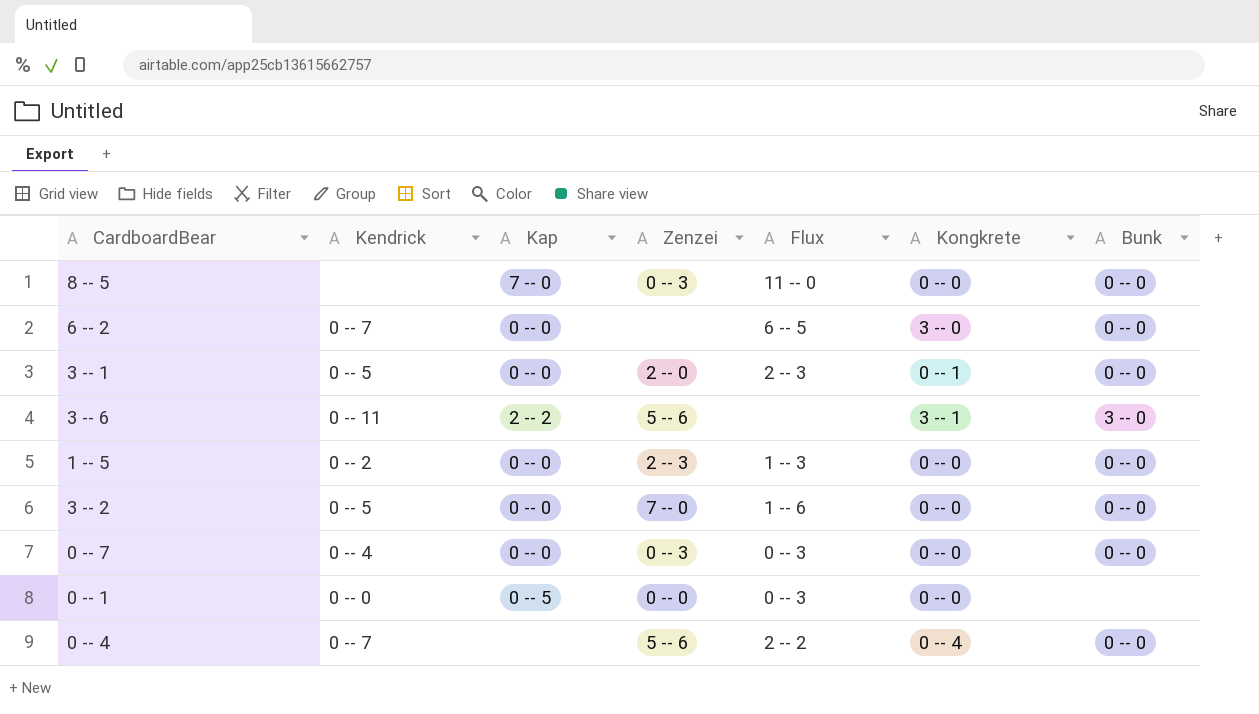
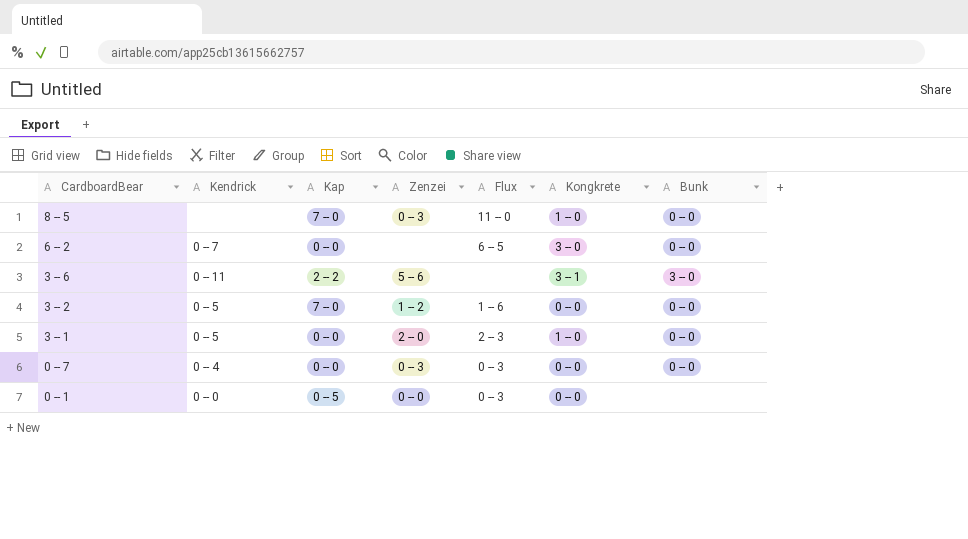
row order: none -> CardboardBear descending
row 1 -- 5: 0 -- 2 | 0 -- 0 | 2 -- 3 | 1 -- 3 | 0 -- 0 | 0 -- 0 -> none
row 0 -- 4: 0 -- 7 | none | 5 -- 6 | 2 -- 2 | 0 -- 4 | 0 -- 0 -> none
8 -- 5 | Kongkrete: 0 -- 0 -> 1 -- 0
3 -- 2 | Kap: 0 -- 0 -> 7 -- 0
3 -- 2 | Zenzei: 7 -- 0 -> 1 -- 2
3 -- 1 | Kongkrete: 0 -- 1 -> 1 -- 0

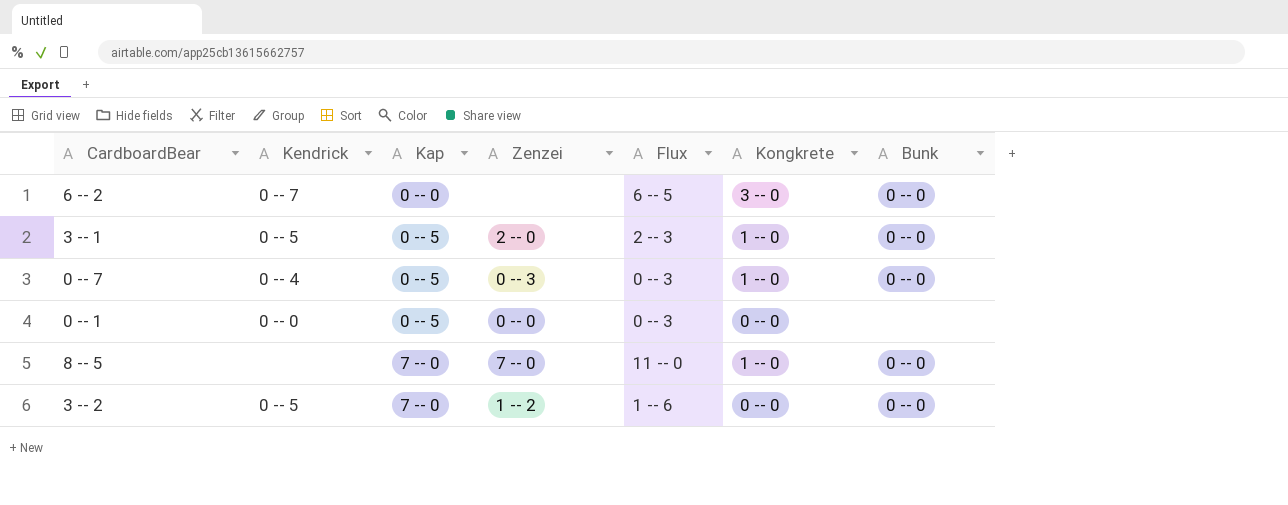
row order: CardboardBear descending -> Kap ascending
row 3 -- 6: 0 -- 11 | 2 -- 2 | 5 -- 6 | none | 3 -- 1 | 3 -- 0 -> none
3 -- 1 | Kap: 0 -- 0 -> 0 -- 5
0 -- 7 | Kap: 0 -- 0 -> 0 -- 5
0 -- 7 | Kongkrete: 0 -- 0 -> 1 -- 0
8 -- 5 | Zenzei: 0 -- 3 -> 7 -- 0

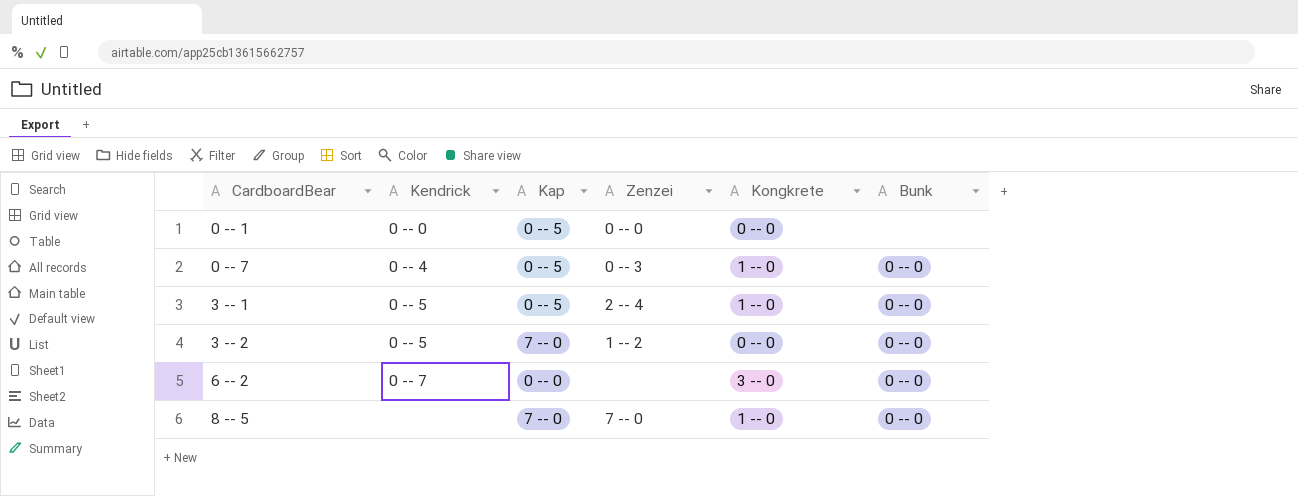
row order: Kap ascending -> CardboardBear ascending
column Flux | position: 5 -> none
3 -- 1 | Zenzei: 2 -- 0 -> 2 -- 4

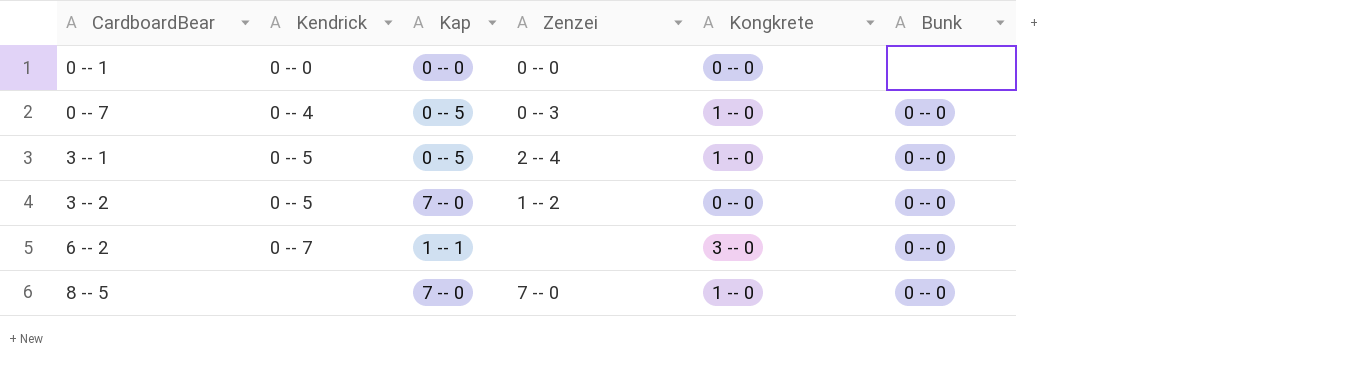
0 -- 1 | Kap: 0 -- 5 -> 0 -- 0
6 -- 2 | Kap: 0 -- 0 -> 1 -- 1

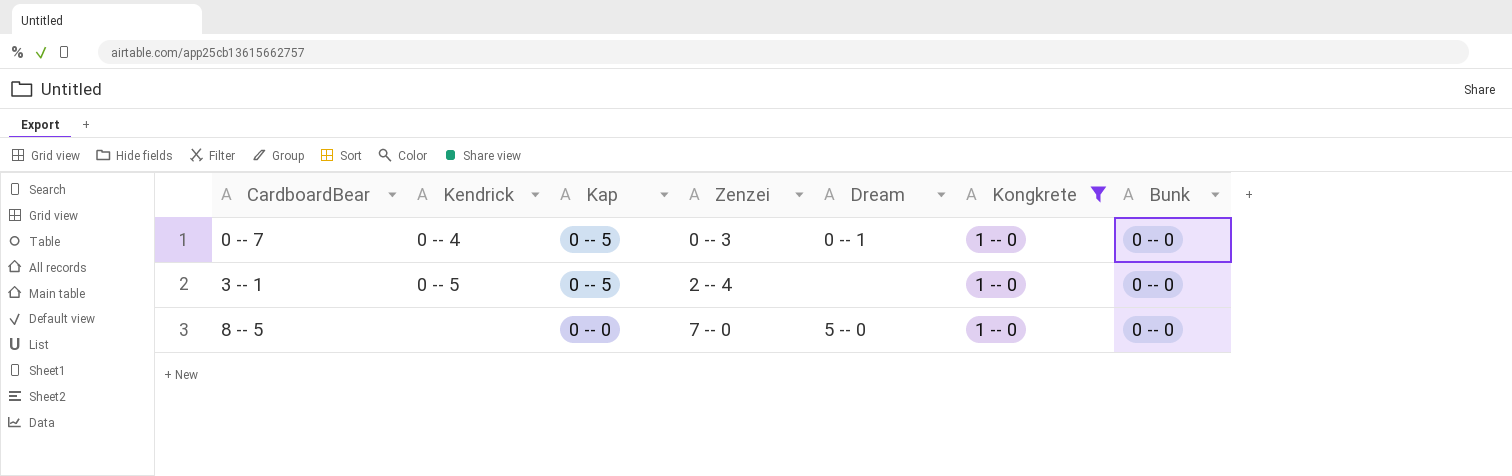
filter: none -> Kongkrete = 1 -- 0
column Dream | position: none -> 5
8 -- 5 | Kap: 7 -- 0 -> 0 -- 0

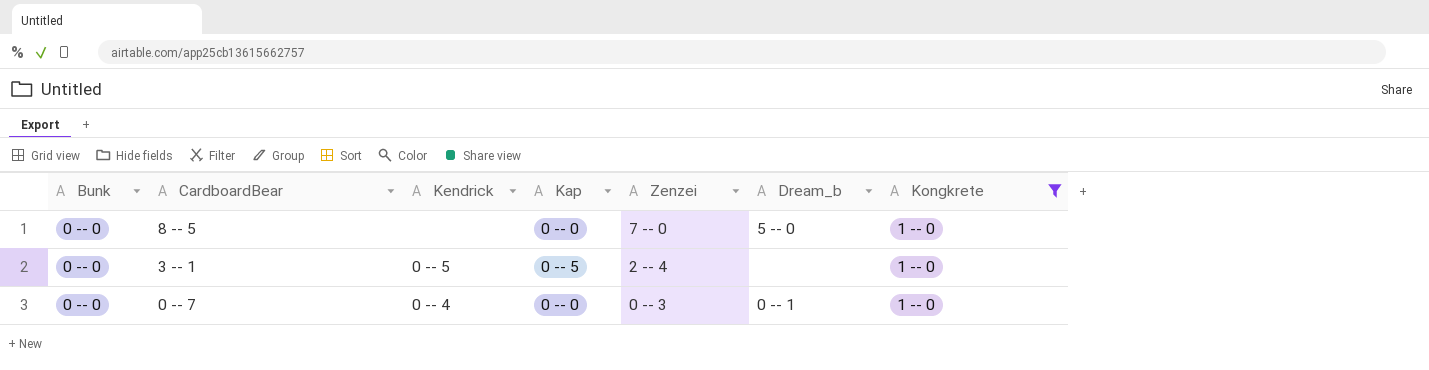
row order: CardboardBear ascending -> CardboardBear descending
column Bunk | position: 7 -> 1
column name: Dream -> Dream_b
0 -- 7 | Kap: 0 -- 5 -> 0 -- 0

